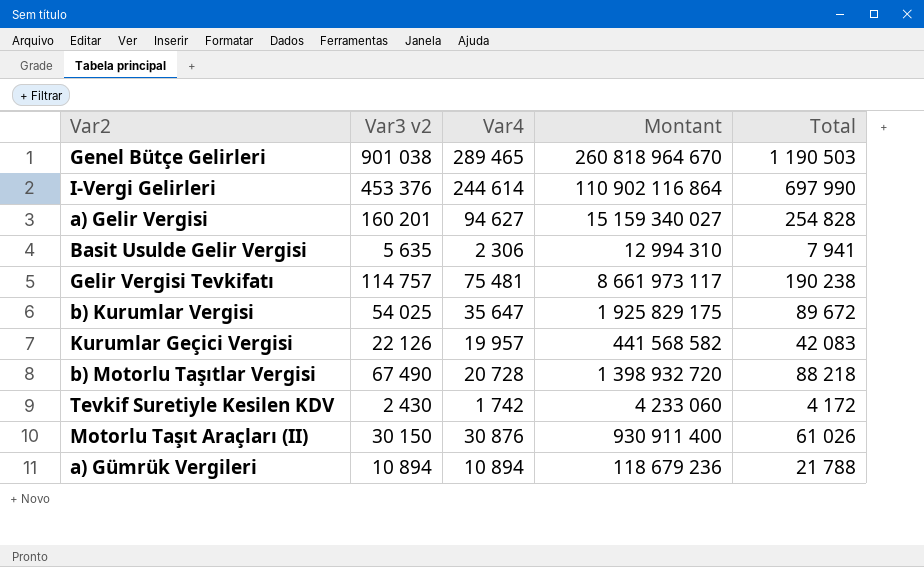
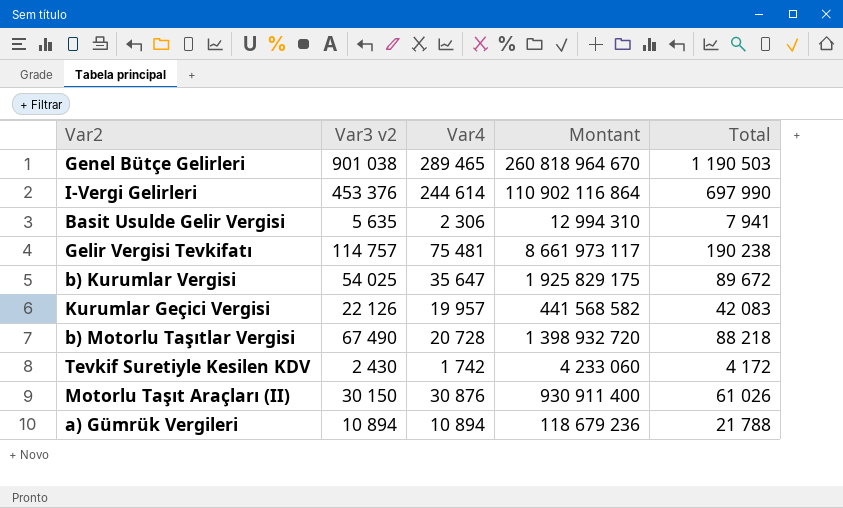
row a) Gelir Vergisi: 160 201 | 94 627 | 15 159 340 027 | 254 828 -> none

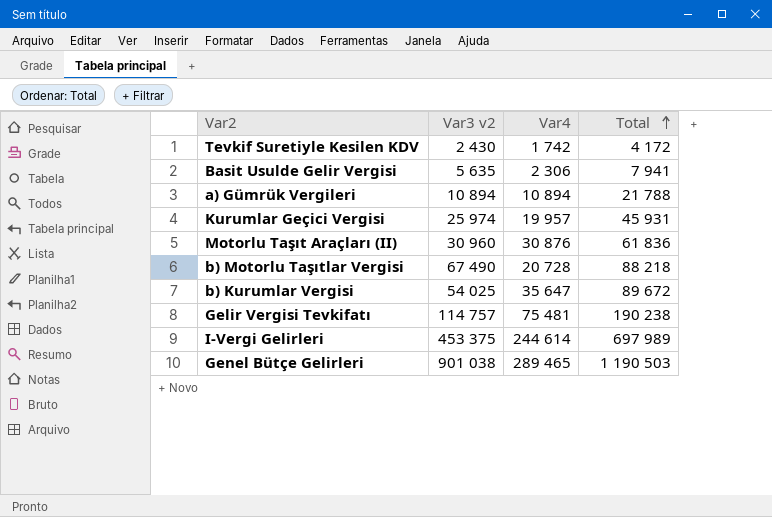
row order: none -> Total ascending
column Montant | formula: [Var3 v2] * [Var4] -> none
Kurumlar Geçici Vergisi | Var3 v2: 22 126 -> 25 974
Kurumlar Geçici Vergisi | Total: 42 083 -> 45 931
Motorlu Taşıt Araçları (II) | Var3 v2: 30 150 -> 30 960
Motorlu Taşıt Araçları (II) | Total: 61 026 -> 61 836
I-Vergi Gelirleri | Var3 v2: 453 376 -> 453 375
I-Vergi Gelirleri | Total: 697 990 -> 697 989

